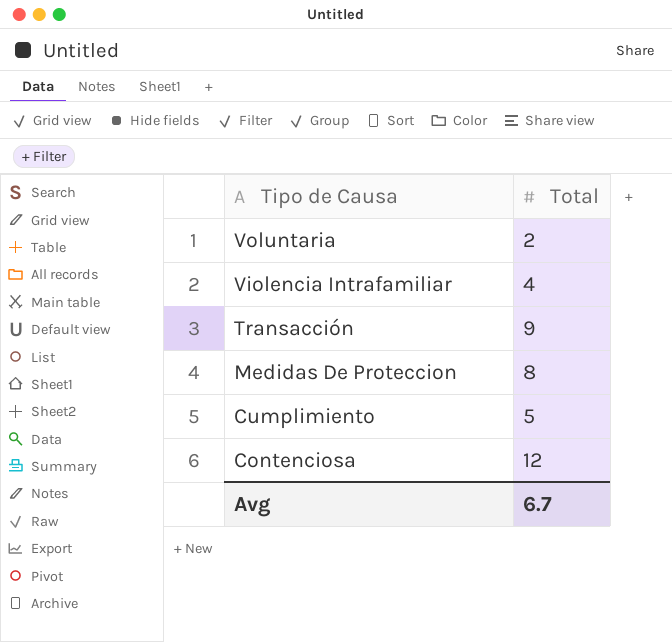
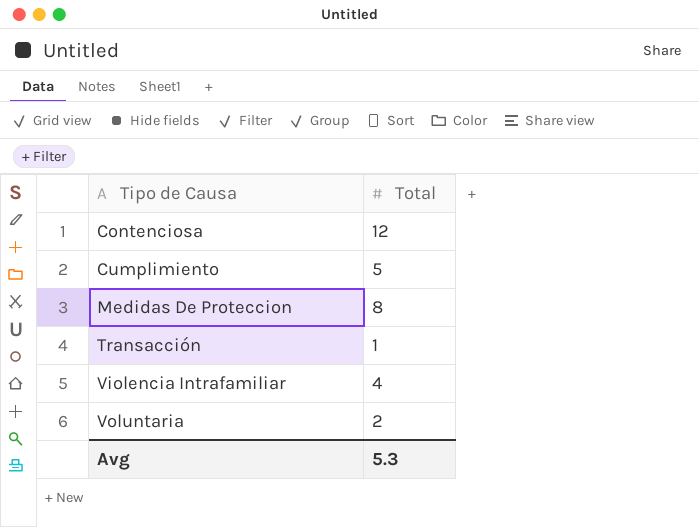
row order: Tipo de Causa descending -> Tipo de Causa ascending
Transacción | Total: 9 -> 1
Avg | Total: 6.7 -> 5.3

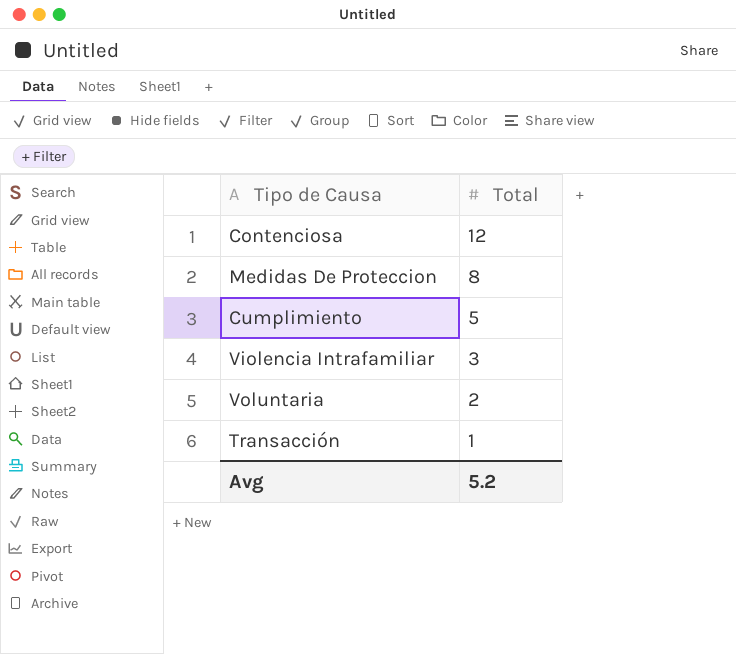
row order: Tipo de Causa ascending -> Total descending
Violencia Intrafamiliar | Total: 4 -> 3
Avg | Total: 5.3 -> 5.2

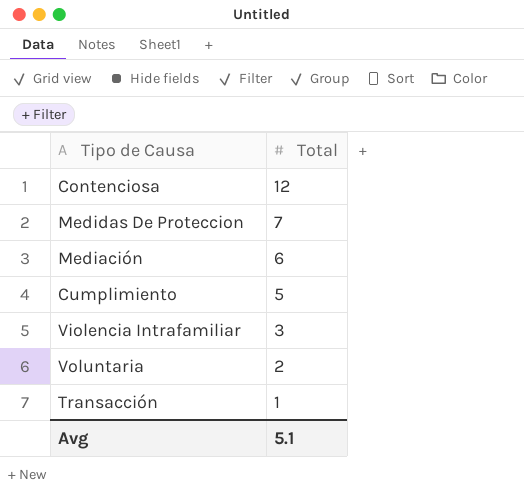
Medidas De Proteccion | Total: 8 -> 7
row Mediación: none -> 6
Avg | Total: 5.2 -> 5.1

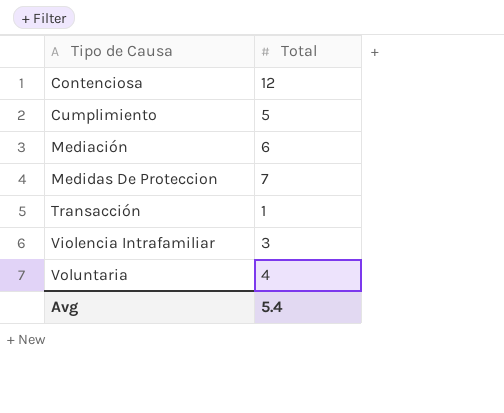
row order: Total descending -> Tipo de Causa ascending
Voluntaria | Total: 2 -> 4
Avg | Total: 5.1 -> 5.4

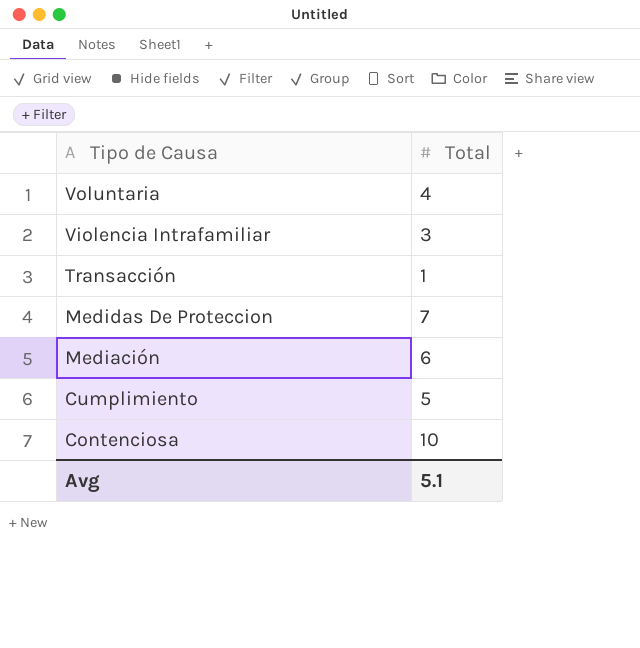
row order: Tipo de Causa ascending -> Tipo de Causa descending
Contenciosa | Total: 12 -> 10
Avg | Total: 5.4 -> 5.1

